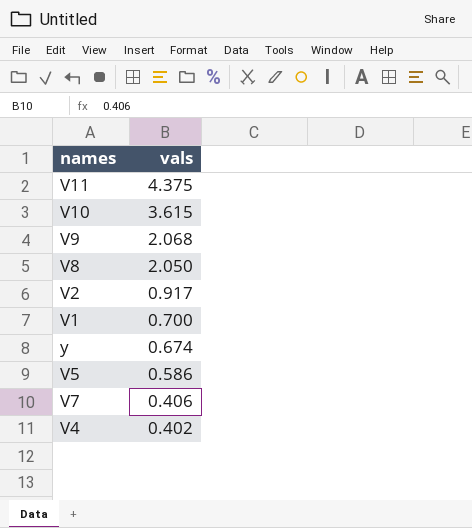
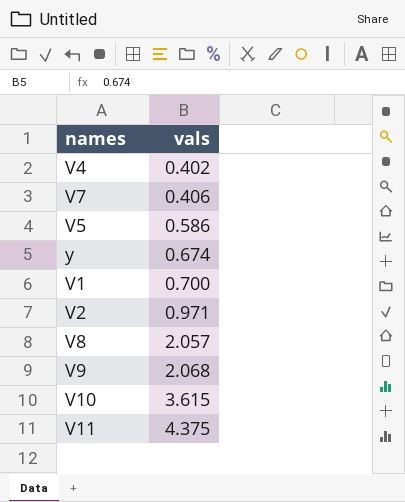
row order: vals descending -> vals ascending
V2 | vals: 0.917 -> 0.971
V8 | vals: 2.050 -> 2.057

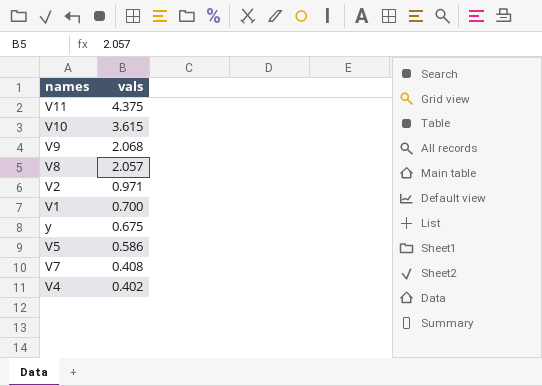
row order: vals ascending -> vals descending
y | vals: 0.674 -> 0.675
V7 | vals: 0.406 -> 0.408

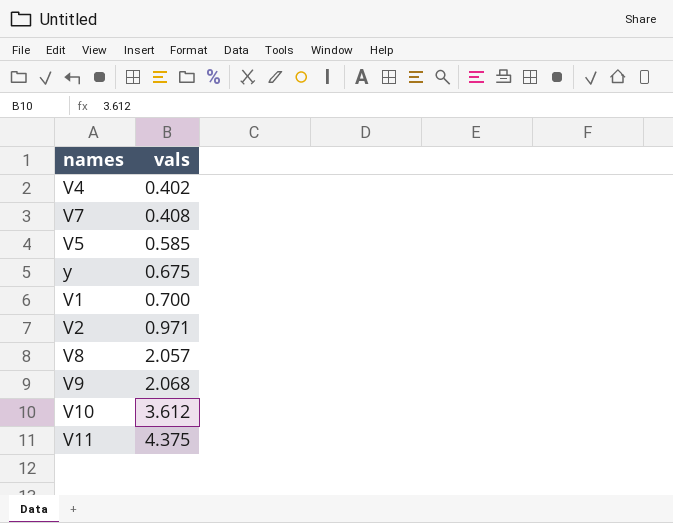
row order: vals descending -> vals ascending
V5 | vals: 0.586 -> 0.585
V10 | vals: 3.615 -> 3.612

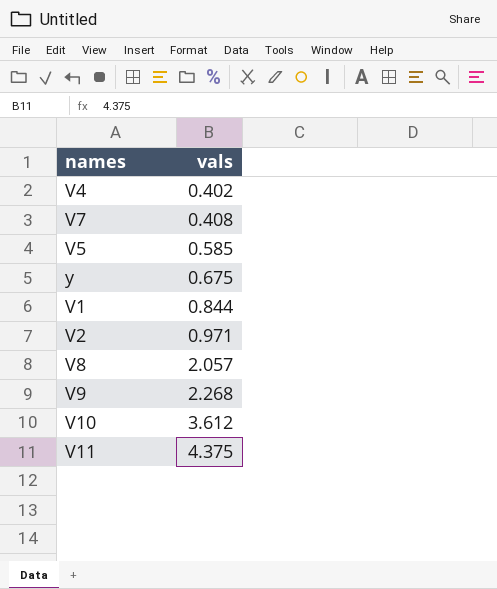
V1 | vals: 0.700 -> 0.844
V9 | vals: 2.068 -> 2.268

